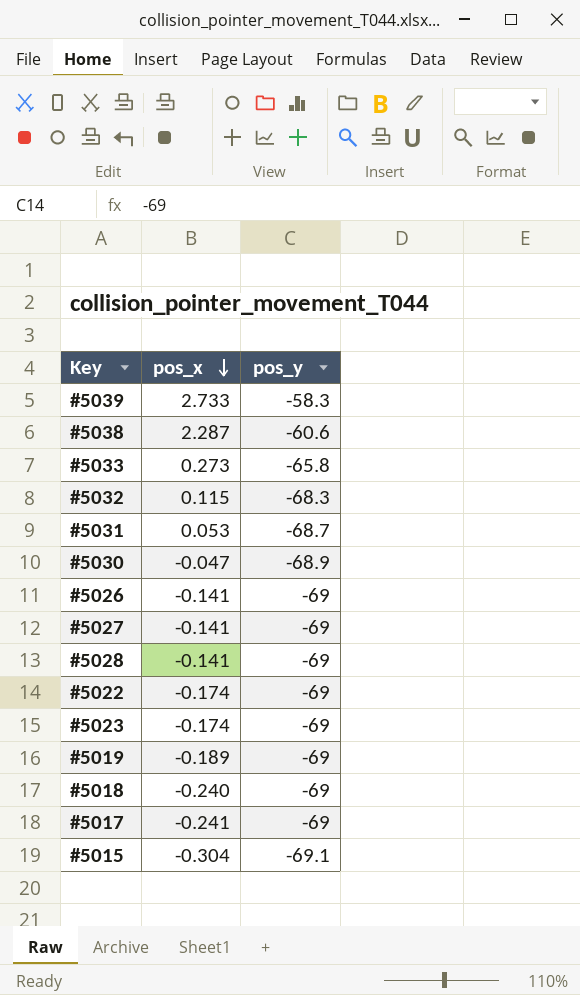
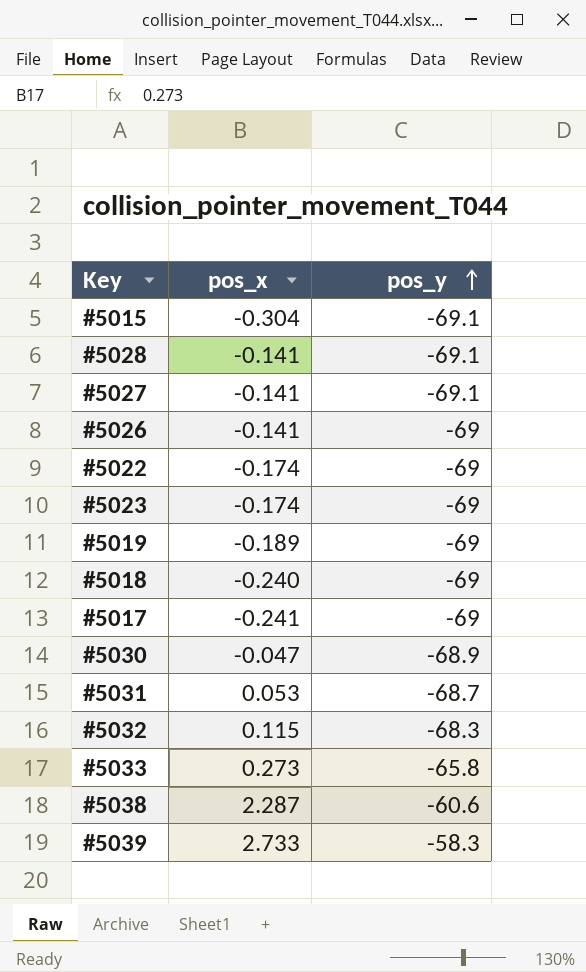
row order: pos_x descending -> pos_y ascending
#5028 | pos_y: -69 -> -69.1
#5027 | pos_y: -69 -> -69.1

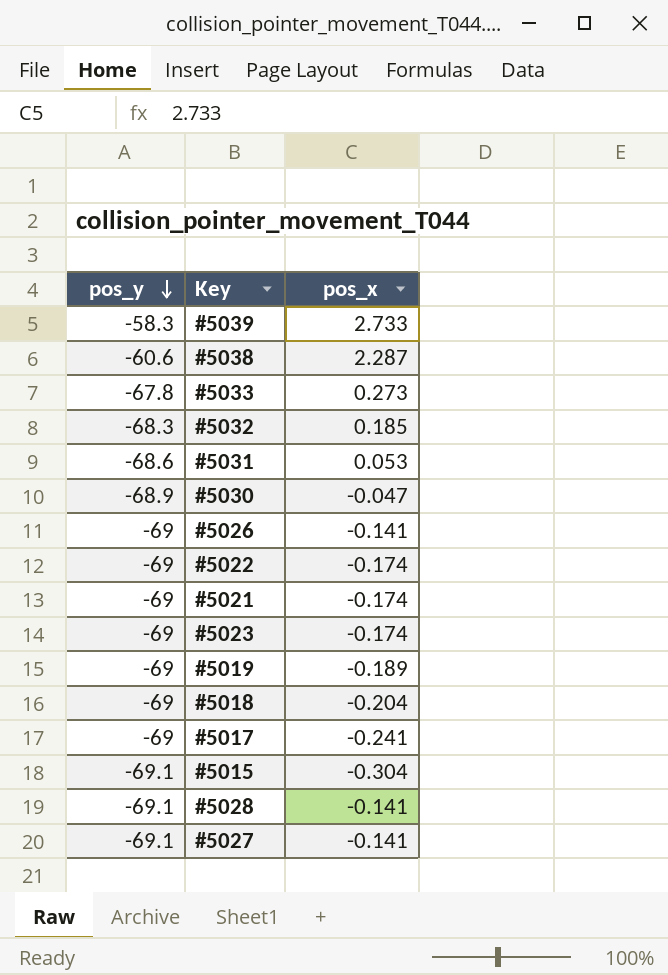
row order: pos_y ascending -> pos_y descending
column pos_y | position: 3 -> 1
#5033 | pos_y: -65.8 -> -67.8
#5032 | pos_x: 0.115 -> 0.185
#5031 | pos_y: -68.7 -> -68.6
row #5021: none -> -69 | -0.174
#5018 | pos_x: -0.240 -> -0.204

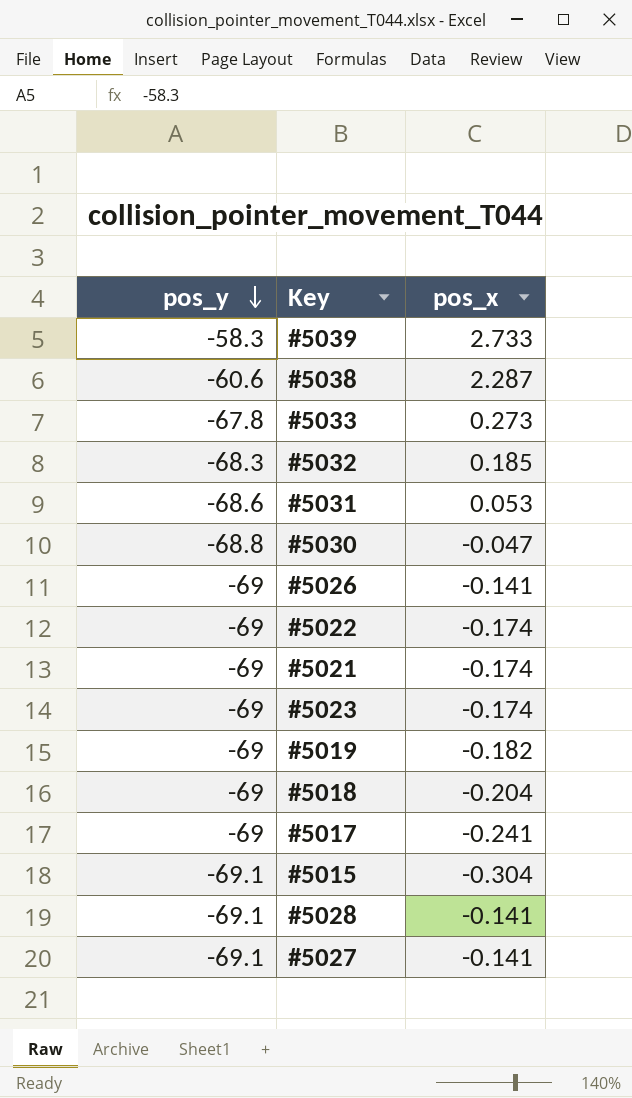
#5030 | pos_y: -68.9 -> -68.8
#5019 | pos_x: -0.189 -> -0.182

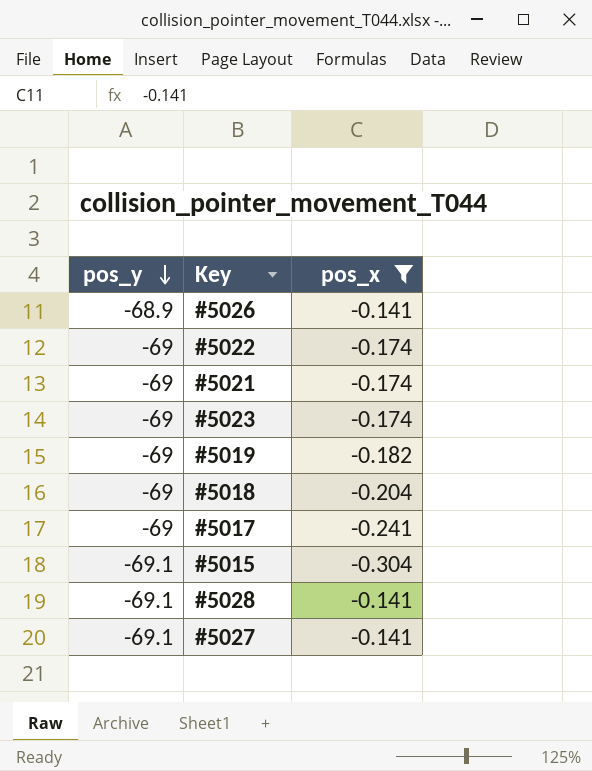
filter: none -> pos_x <= -0.141
#5026 | pos_y: -69 -> -68.9

